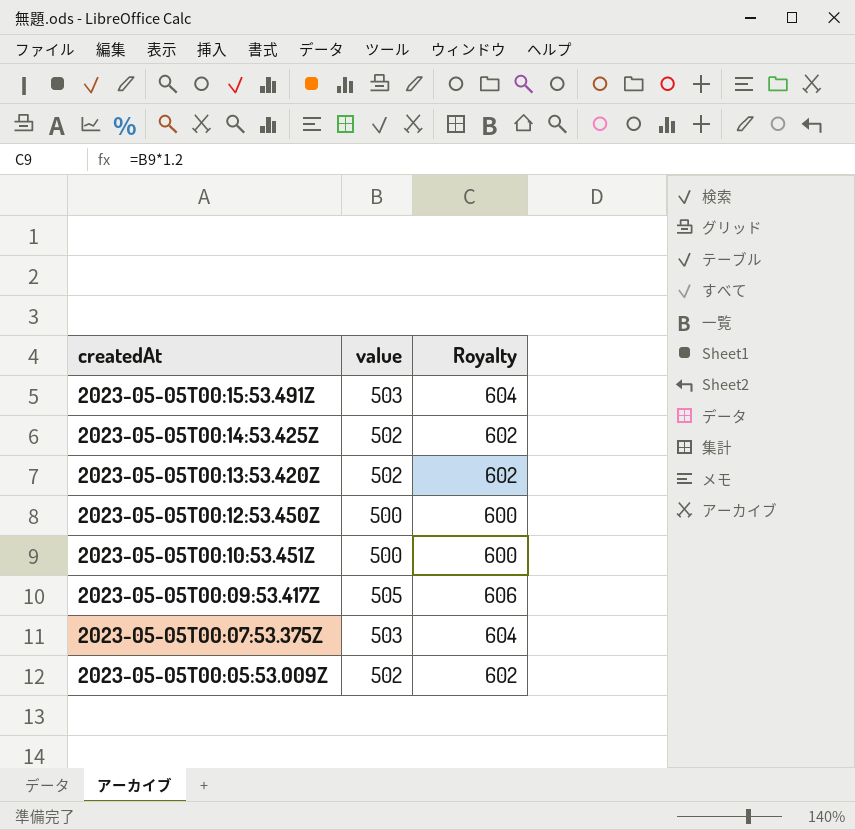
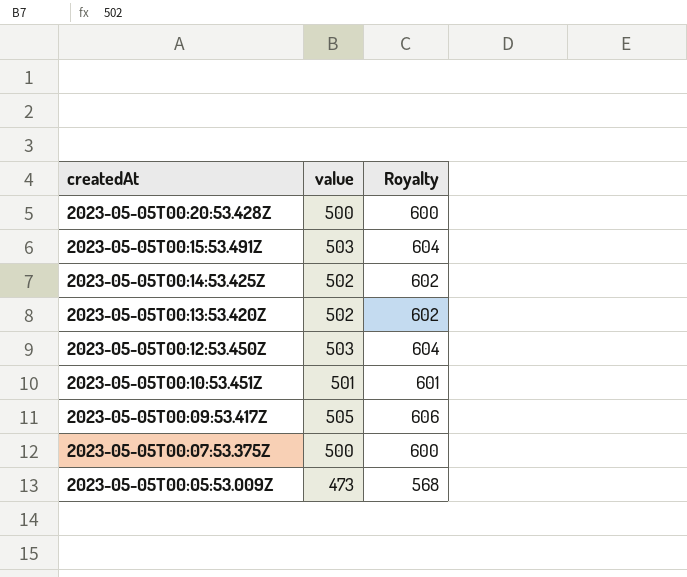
row 2023-05-05T00:20:53.428Z: none -> 500 | 600
2023-05-05T00:12:53.450Z | value: 500 -> 503
2023-05-05T00:12:53.450Z | Royalty: 600 -> 604
2023-05-05T00:10:53.451Z | value: 500 -> 501
2023-05-05T00:10:53.451Z | Royalty: 600 -> 601
2023-05-05T00:07:53.375Z | value: 503 -> 500
2023-05-05T00:07:53.375Z | Royalty: 604 -> 600
2023-05-05T00:05:53.009Z | value: 502 -> 473
2023-05-05T00:05:53.009Z | Royalty: 602 -> 568

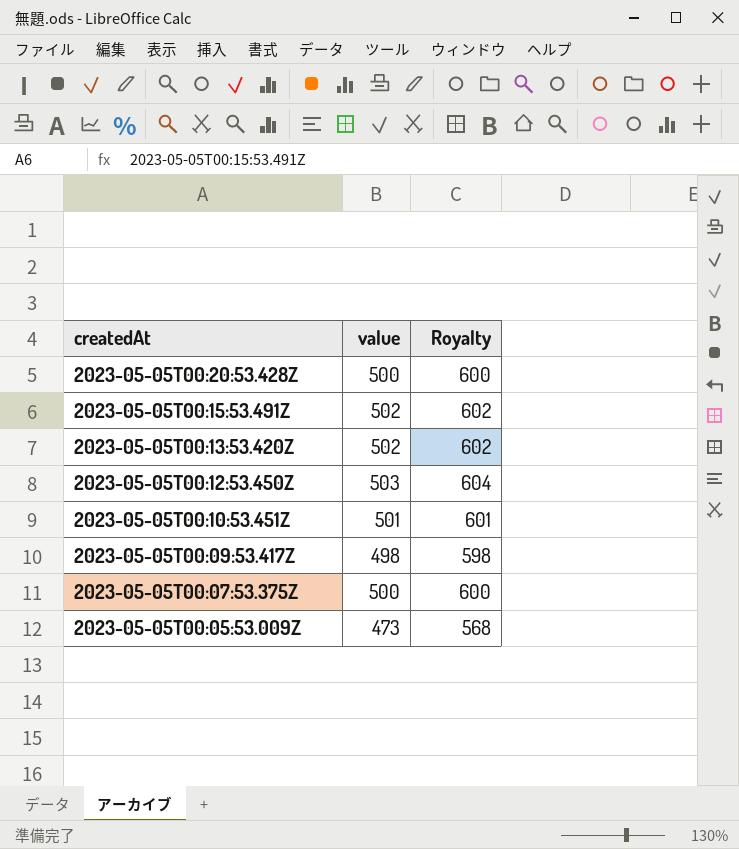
row 2023-05-05T00:14:53.425Z: 502 | 602 -> none
2023-05-05T00:15:53.491Z | value: 503 -> 502
2023-05-05T00:15:53.491Z | Royalty: 604 -> 602
2023-05-05T00:09:53.417Z | value: 505 -> 498
2023-05-05T00:09:53.417Z | Royalty: 606 -> 598

